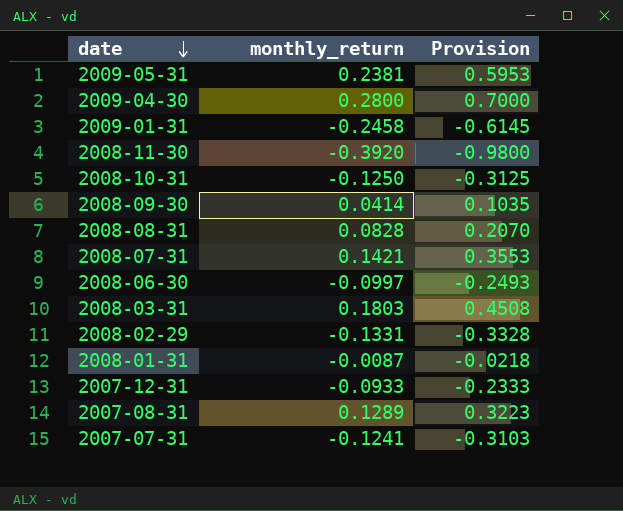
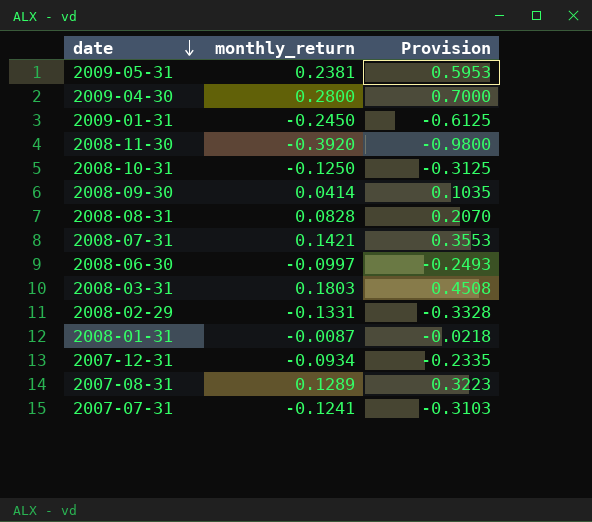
2009-01-31 | monthly_return: -0.2458 -> -0.2450
2009-01-31 | Provision: -0.6145 -> -0.6125
2007-12-31 | monthly_return: -0.0933 -> -0.0934
2007-12-31 | Provision: -0.2333 -> -0.2335

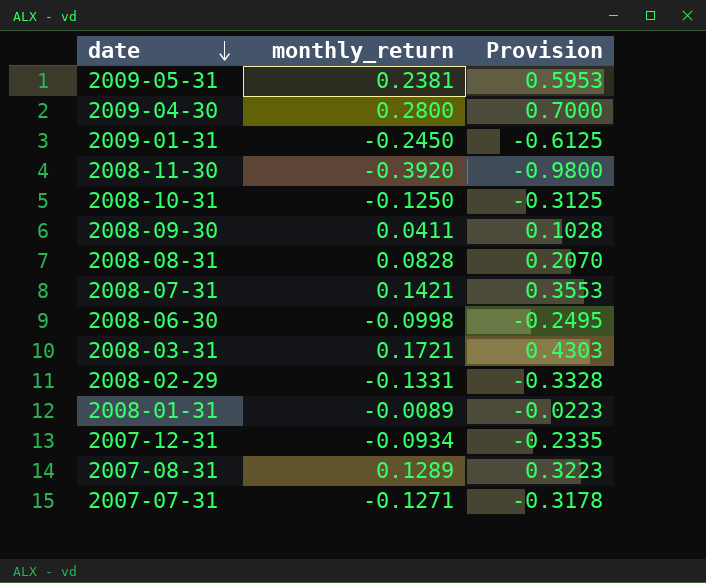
2008-09-30 | monthly_return: 0.0414 -> 0.0411
2008-09-30 | Provision: 0.1035 -> 0.1028
2008-06-30 | monthly_return: -0.0997 -> -0.0998
2008-06-30 | Provision: -0.2493 -> -0.2495
2008-03-31 | monthly_return: 0.1803 -> 0.1721
2008-03-31 | Provision: 0.4508 -> 0.4303
2008-01-31 | monthly_return: -0.0087 -> -0.0089
2008-01-31 | Provision: -0.0218 -> -0.0223
2007-07-31 | monthly_return: -0.1241 -> -0.1271
2007-07-31 | Provision: -0.3103 -> -0.3178

